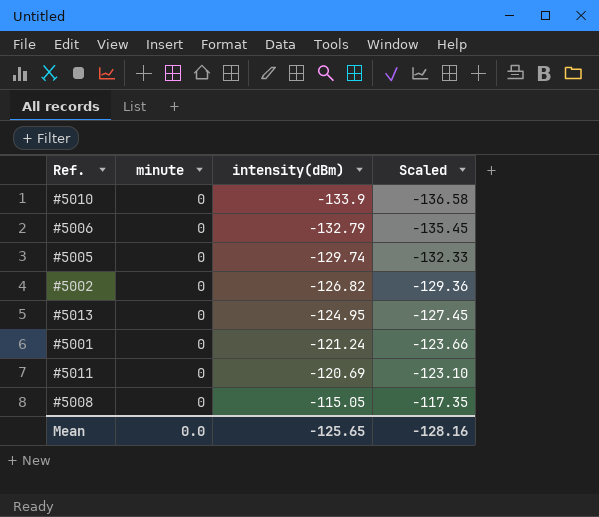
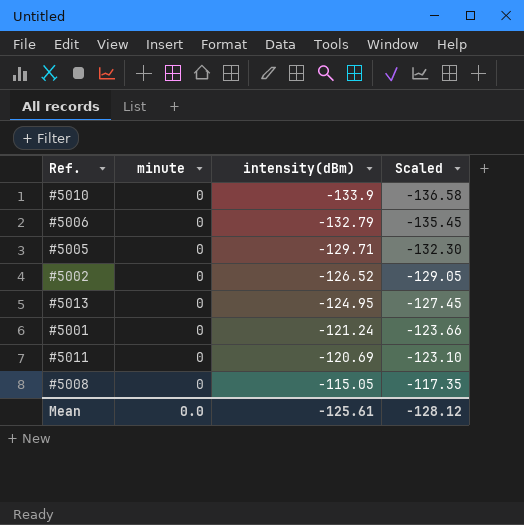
#5005 | intensity(dBm): -129.74 -> -129.71
#5005 | Scaled: -132.33 -> -132.30
#5002 | intensity(dBm): -126.82 -> -126.52
#5002 | Scaled: -129.36 -> -129.05
Mean | intensity(dBm): -125.65 -> -125.61
Mean | Scaled: -128.16 -> -128.12

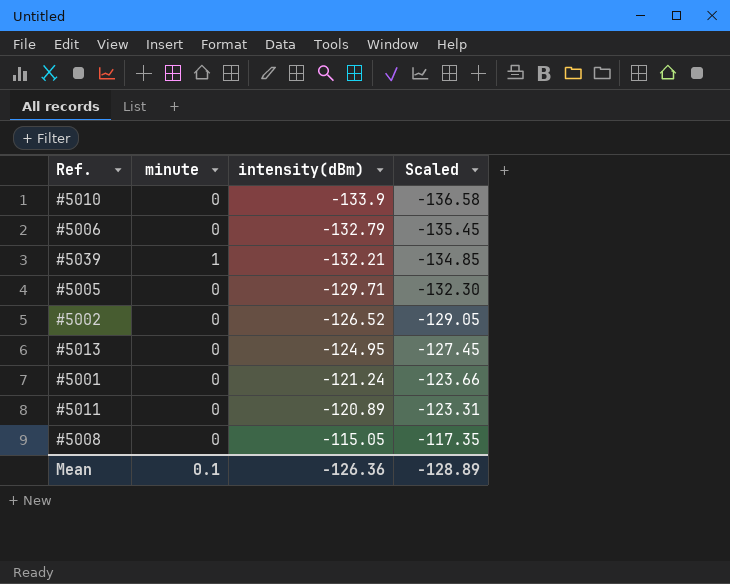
row #5039: none -> 1 | -132.21 | -134.85
#5011 | intensity(dBm): -120.69 -> -120.89
#5011 | Scaled: -123.10 -> -123.31
Mean | minute: 0.0 -> 0.1
Mean | intensity(dBm): -125.61 -> -126.36
Mean | Scaled: -128.12 -> -128.89

